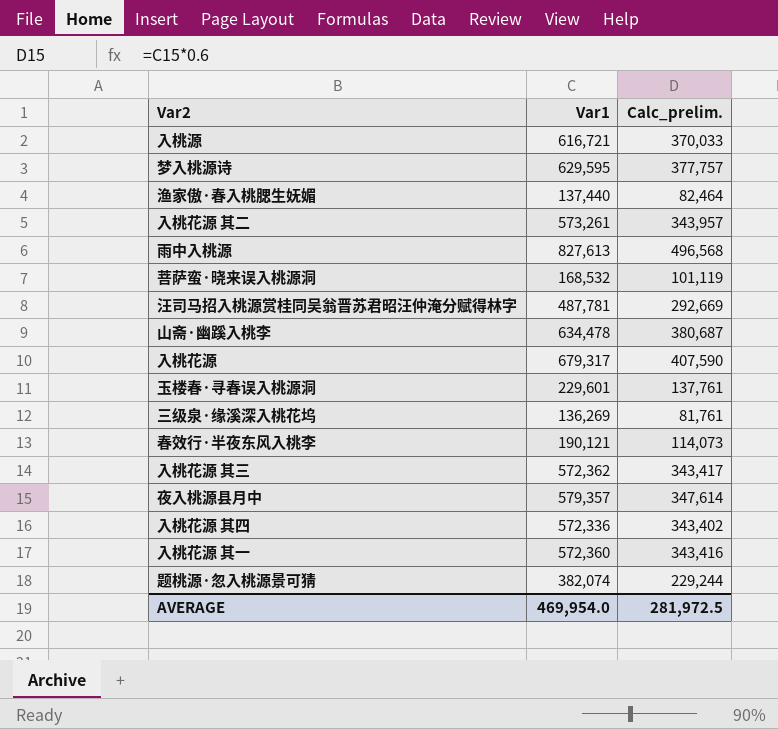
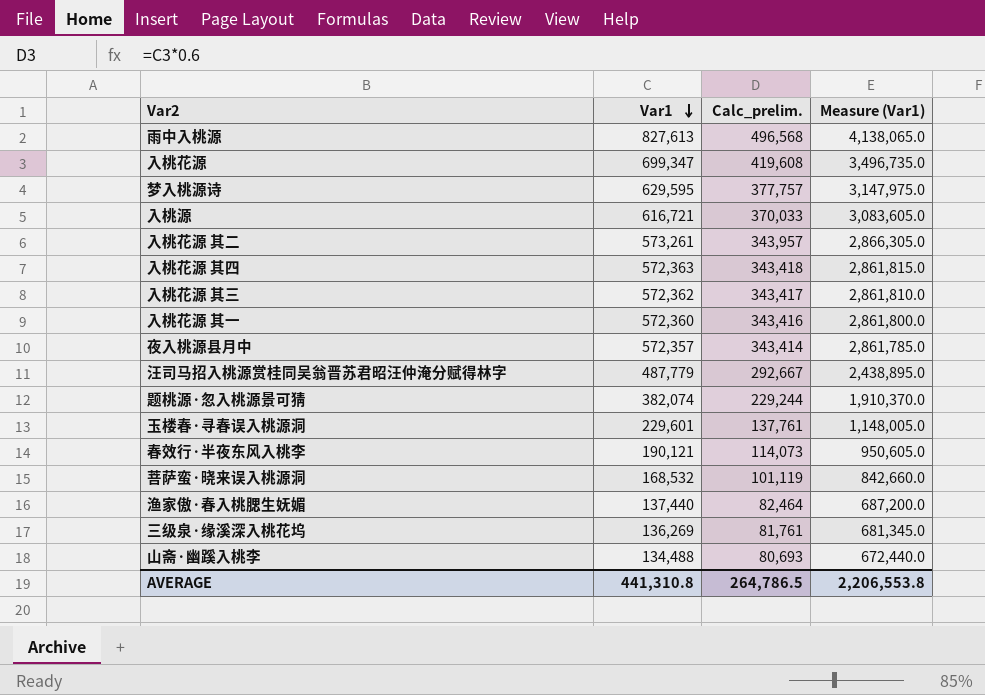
row order: none -> Var1 descending
column Measure (Var1) | formula: none -> [Var1] * 5
入桃花源 | Var1: 679,317 -> 699,347
入桃花源 | Calc_prelim.: 407,590 -> 419,608
入桃花源 其四 | Var1: 572,336 -> 572,363
入桃花源 其四 | Calc_prelim.: 343,402 -> 343,418
夜入桃源县月中 | Var1: 579,357 -> 572,357
夜入桃源县月中 | Calc_prelim.: 347,614 -> 343,414
汪司马招入桃源赏桂同吴翁晋苏君昭汪仲淹分赋得林字 | Var1: 487,781 -> 487,779
汪司马招入桃源赏桂同吴翁晋苏君昭汪仲淹分赋得林字 | Calc_prelim.: 292,669 -> 292,667
山斋·幽蹊入桃李 | Var1: 634,478 -> 134,488
山斋·幽蹊入桃李 | Calc_prelim.: 380,687 -> 80,693
AVERAGE | Var1: 469,954.0 -> 441,310.8
AVERAGE | Calc_prelim.: 281,972.5 -> 264,786.5

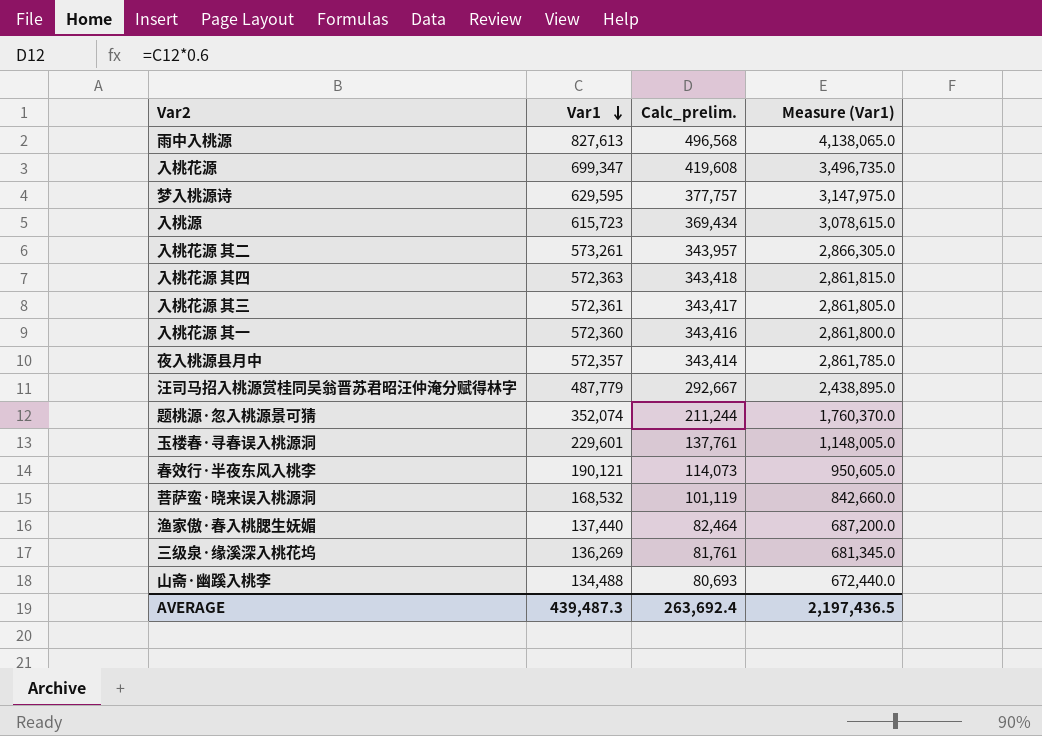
入桃源 | Var1: 616,721 -> 615,723
入桃源 | Calc_prelim.: 370,033 -> 369,434
入桃源 | Measure (Var1): 3,083,605.0 -> 3,078,615.0
入桃花源 其三 | Var1: 572,362 -> 572,361
入桃花源 其三 | Measure (Var1): 2,861,810.0 -> 2,861,805.0
题桃源·忽入桃源景可猜 | Var1: 382,074 -> 352,074
题桃源·忽入桃源景可猜 | Calc_prelim.: 229,244 -> 211,244
题桃源·忽入桃源景可猜 | Measure (Var1): 1,910,370.0 -> 1,760,370.0
AVERAGE | Var1: 441,310.8 -> 439,487.3
AVERAGE | Calc_prelim.: 264,786.5 -> 263,692.4
AVERAGE | Measure (Var1): 2,206,553.8 -> 2,197,436.5

